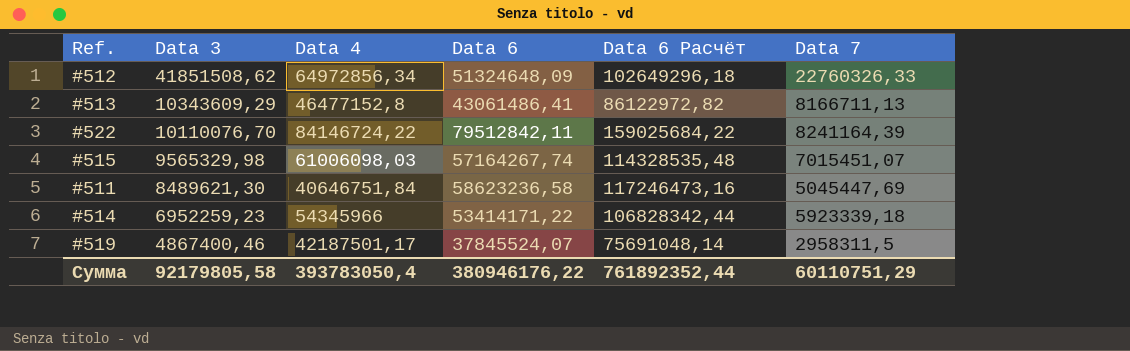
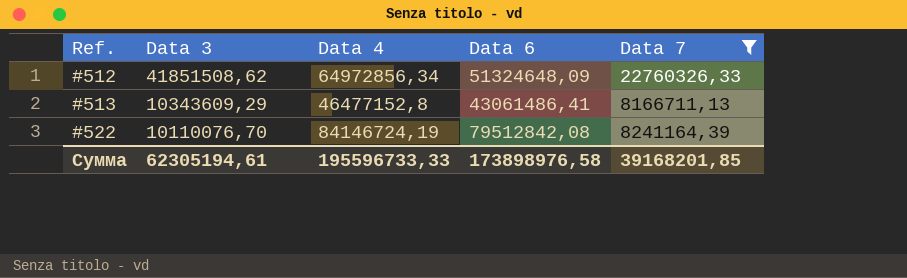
filter: none -> Data 7 >= 8166711,13
column Data 6 Расчёт | formula: [Data 6] * 2 -> none
#522 | Data 4: 84146724,22 -> 84146724,19
#522 | Data 6: 79512842,11 -> 79512842,08
Сумма | Data 3: 92179805,58 -> 62305194,61
Сумма | Data 4: 393783050,4 -> 195596733,33
Сумма | Data 6: 380946176,22 -> 173898976,58
Сумма | Data 7: 60110751,29 -> 39168201,85

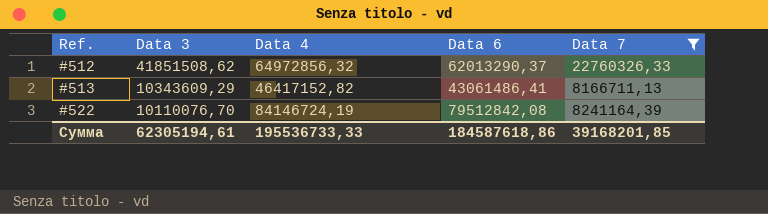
#512 | Data 4: 64972856,34 -> 64972856,32
#512 | Data 6: 51324648,09 -> 62013290,37
#513 | Data 4: 46477152,8 -> 46417152,82
Сумма | Data 4: 195596733,33 -> 195536733,33
Сумма | Data 6: 173898976,58 -> 184587618,86

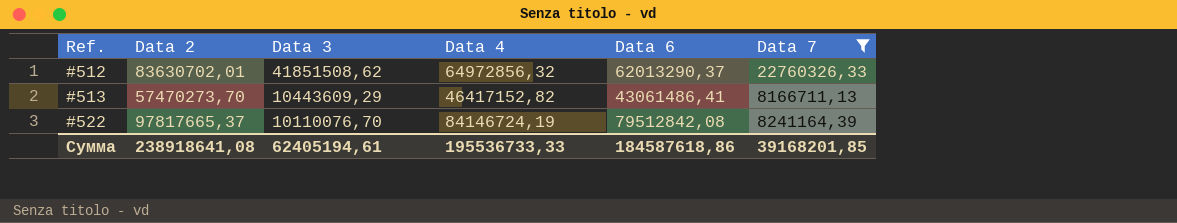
column Data 2 | position: none -> 2
#513 | Data 3: 10343609,29 -> 10443609,29
Сумма | Data 3: 62305194,61 -> 62405194,61

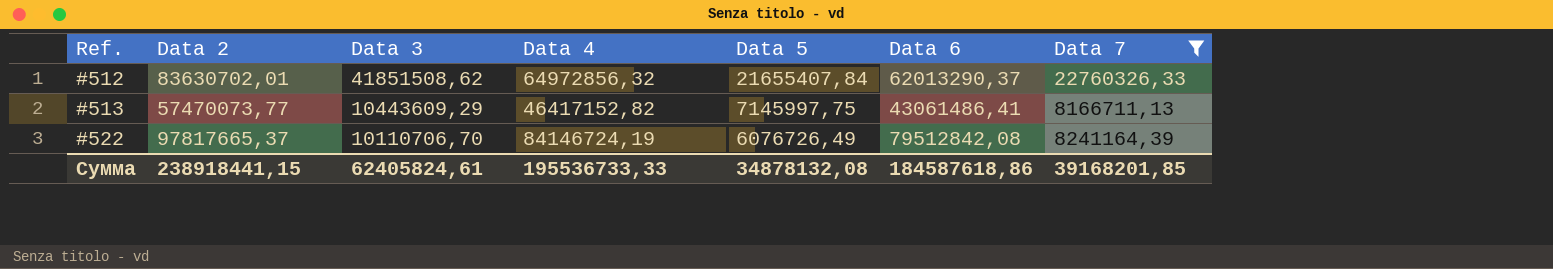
column Data 5 | position: none -> 5
#513 | Data 2: 57470273,70 -> 57470073,77
#522 | Data 3: 10110076,70 -> 10110706,70
Сумма | Data 2: 238918641,08 -> 238918441,15
Сумма | Data 3: 62405194,61 -> 62405824,61

